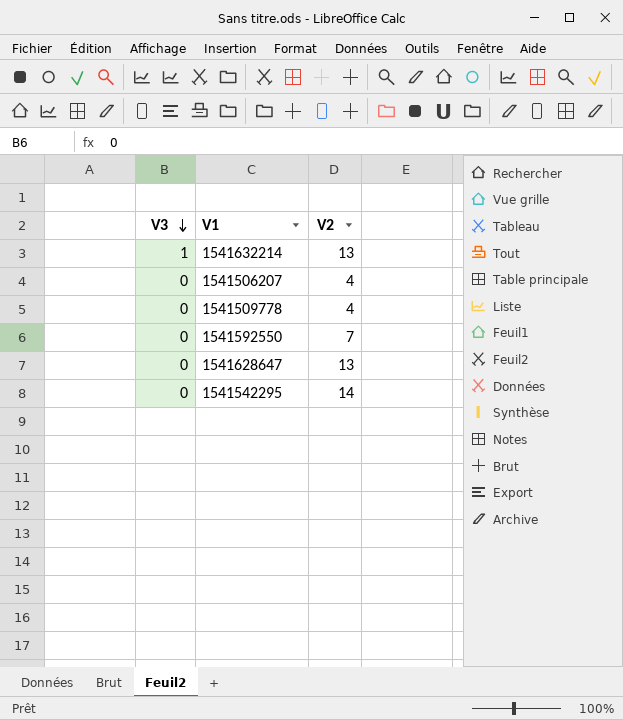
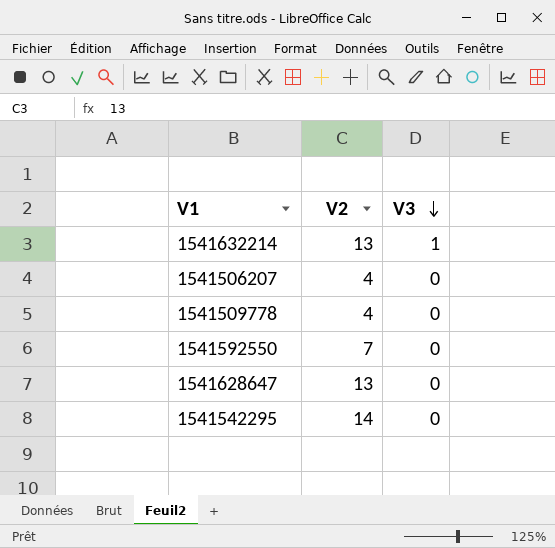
column V3 | position: 1 -> 3

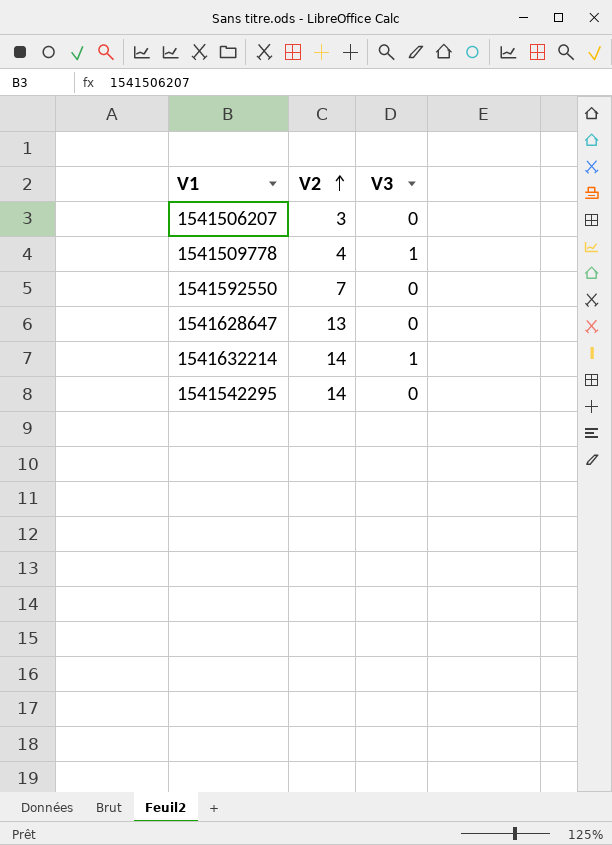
row order: V3 descending -> V2 ascending
1541506207 | V2: 4 -> 3
1541509778 | V3: 0 -> 1
1541632214 | V2: 13 -> 14

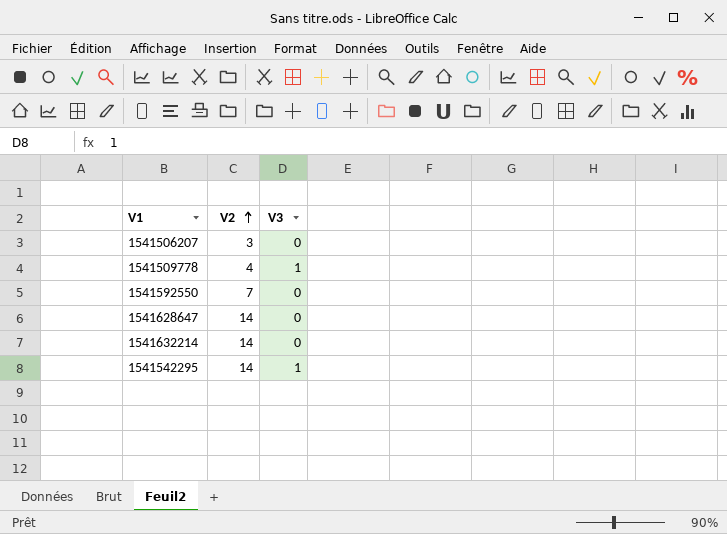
1541628647 | V2: 13 -> 14
1541632214 | V3: 1 -> 0
1541542295 | V3: 0 -> 1

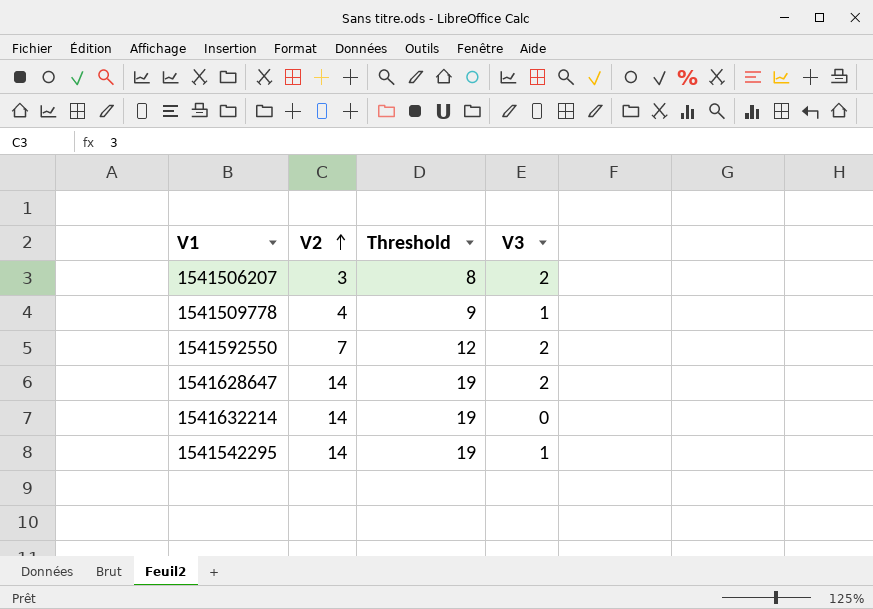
column Threshold | formula: none -> [V2] + 5
1541506207 | V3: 0 -> 2
1541592550 | V3: 0 -> 2
1541628647 | V3: 0 -> 2

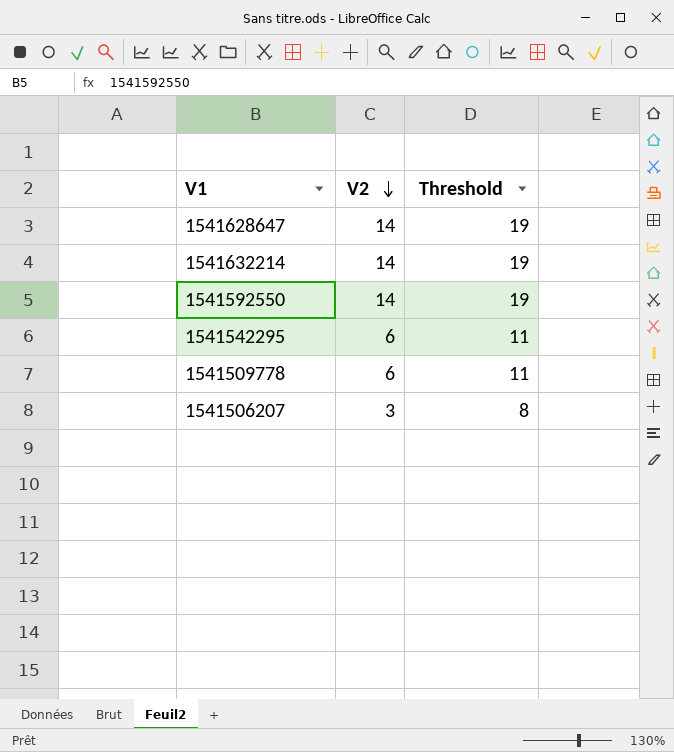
row order: V2 ascending -> V2 descending
column V3 | position: 4 -> none
1541592550 | V2: 7 -> 14
1541592550 | Threshold: 12 -> 19
1541542295 | V2: 14 -> 6
1541542295 | Threshold: 19 -> 11
1541509778 | V2: 4 -> 6
1541509778 | Threshold: 9 -> 11

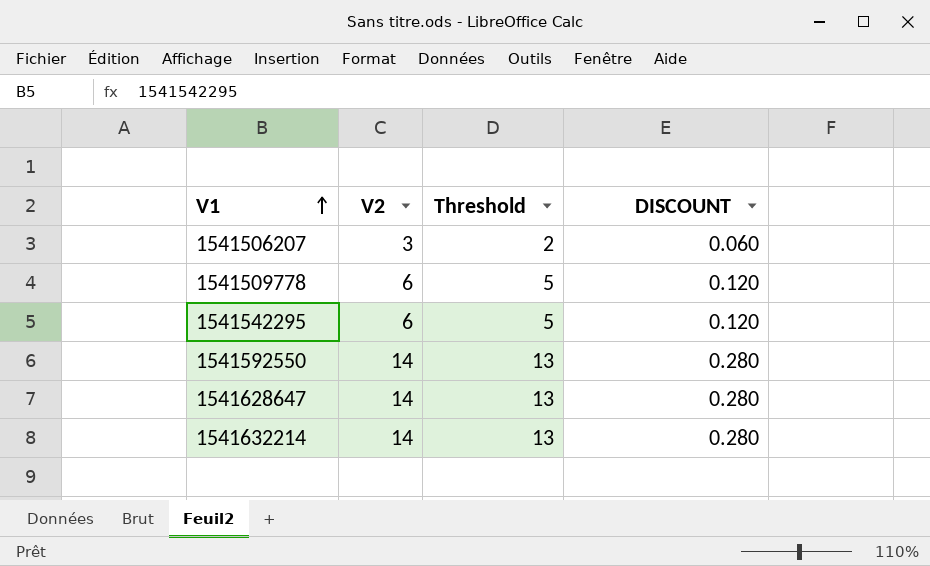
row order: V2 descending -> V1 ascending
column Threshold | formula: [V2] + 5 -> [V2] - 1
column DISCOUNT | formula: none -> [V2] * 0.02

